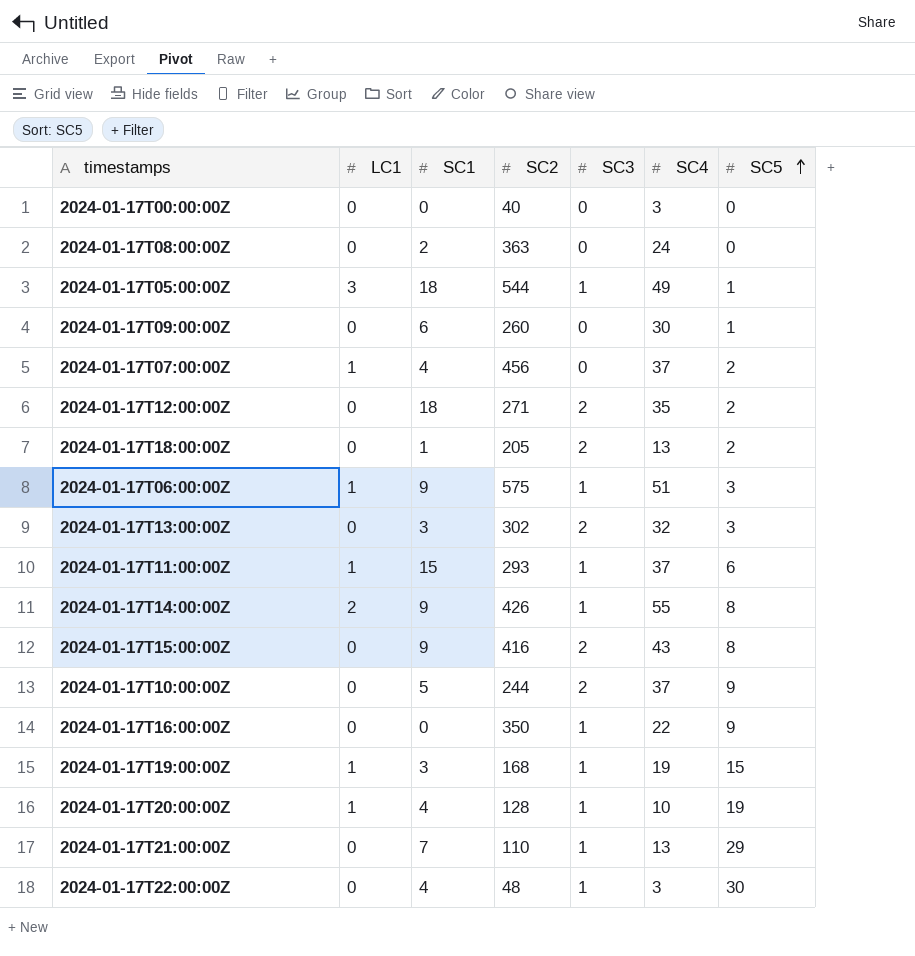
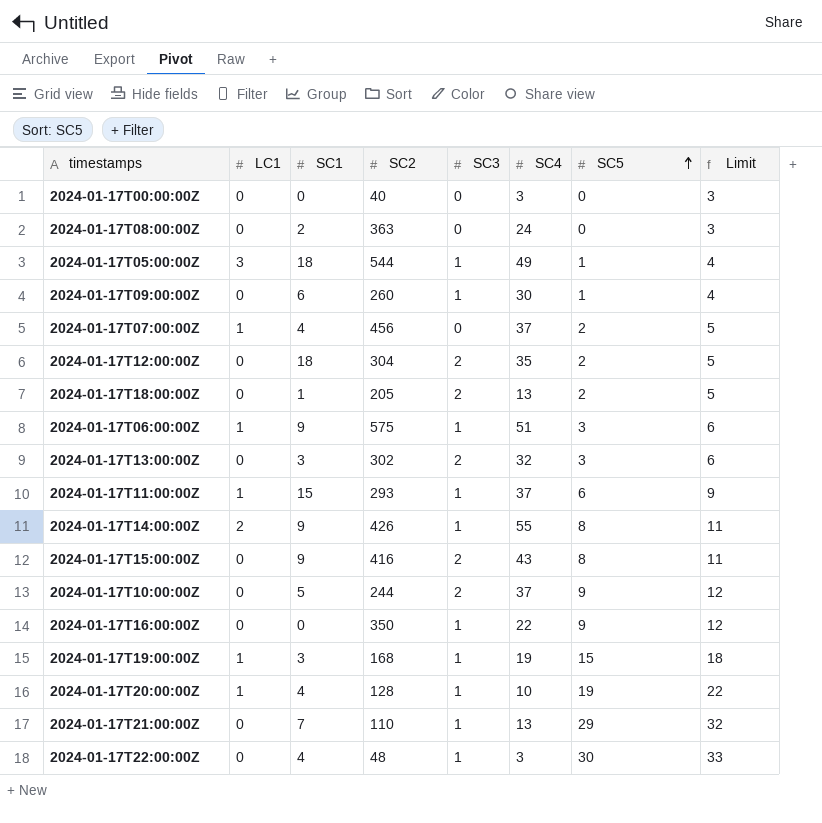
column Limit | formula: none -> [SC5] + 3
2024-01-17T09:00:00Z | SC3: 0 -> 1
2024-01-17T12:00:00Z | SC2: 271 -> 304

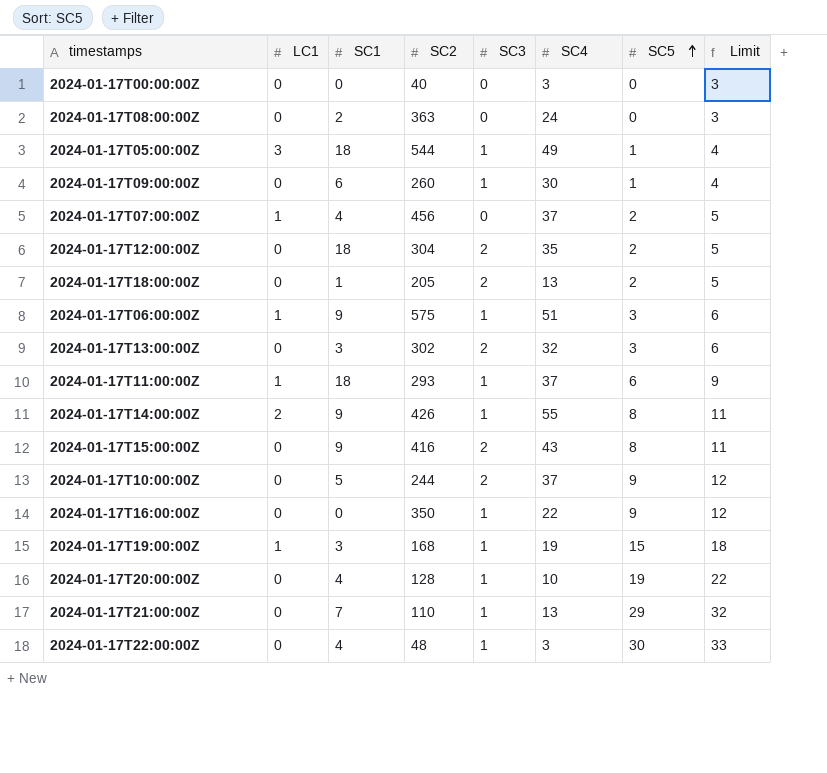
2024-01-17T11:00:00Z | SC1: 15 -> 18
2024-01-17T20:00:00Z | LC1: 1 -> 0

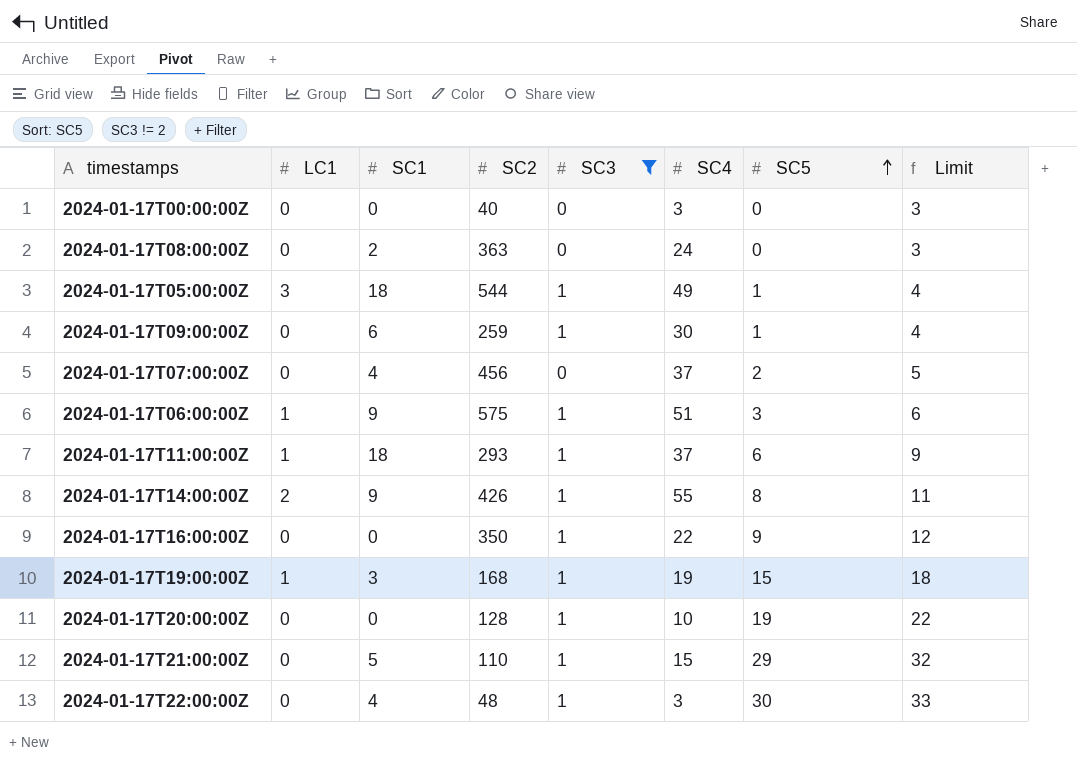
filter: none -> SC3 != 2
2024-01-17T09:00:00Z | SC2: 260 -> 259
2024-01-17T07:00:00Z | LC1: 1 -> 0
2024-01-17T20:00:00Z | SC1: 4 -> 0
2024-01-17T21:00:00Z | SC1: 7 -> 5
2024-01-17T21:00:00Z | SC4: 13 -> 15

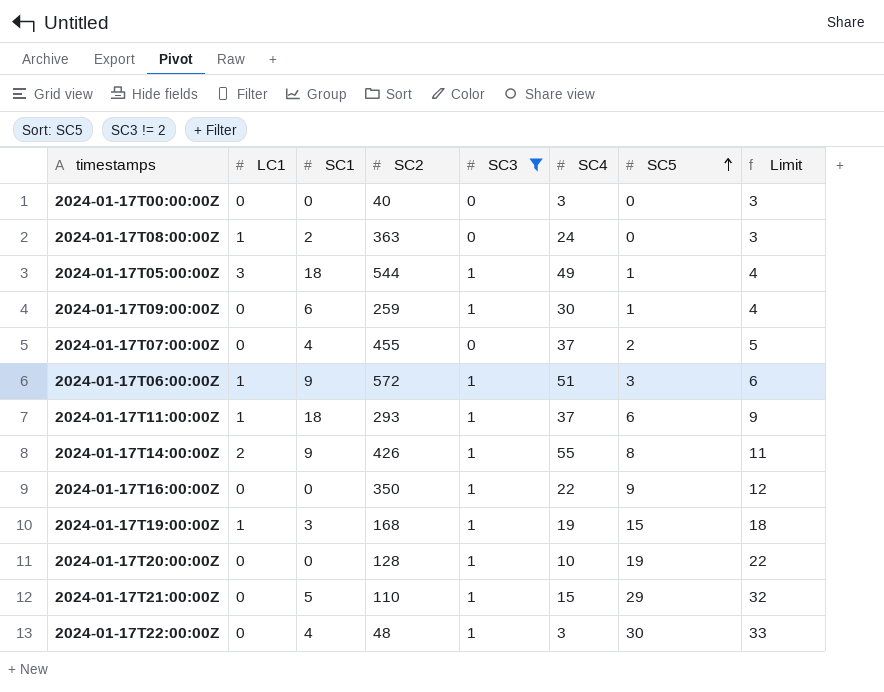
2024-01-17T08:00:00Z | LC1: 0 -> 1
2024-01-17T07:00:00Z | SC2: 456 -> 455
2024-01-17T06:00:00Z | SC2: 575 -> 572

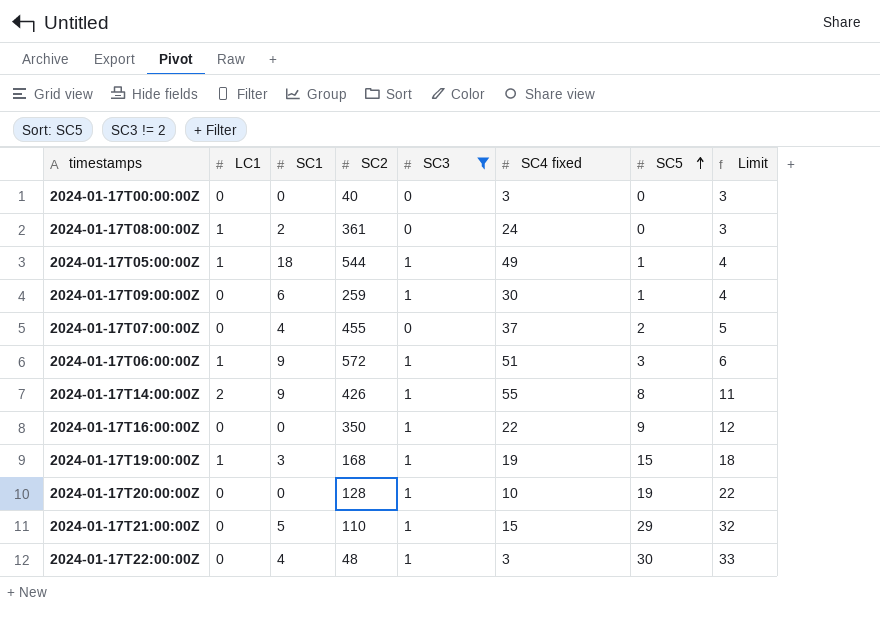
column name: SC4 -> SC4 fixed
row 2024-01-17T11:00:00Z: 1 | 18 | 293 | 1 | 37 | 6 | 9 -> none
2024-01-17T08:00:00Z | SC2: 363 -> 361
2024-01-17T05:00:00Z | LC1: 3 -> 1

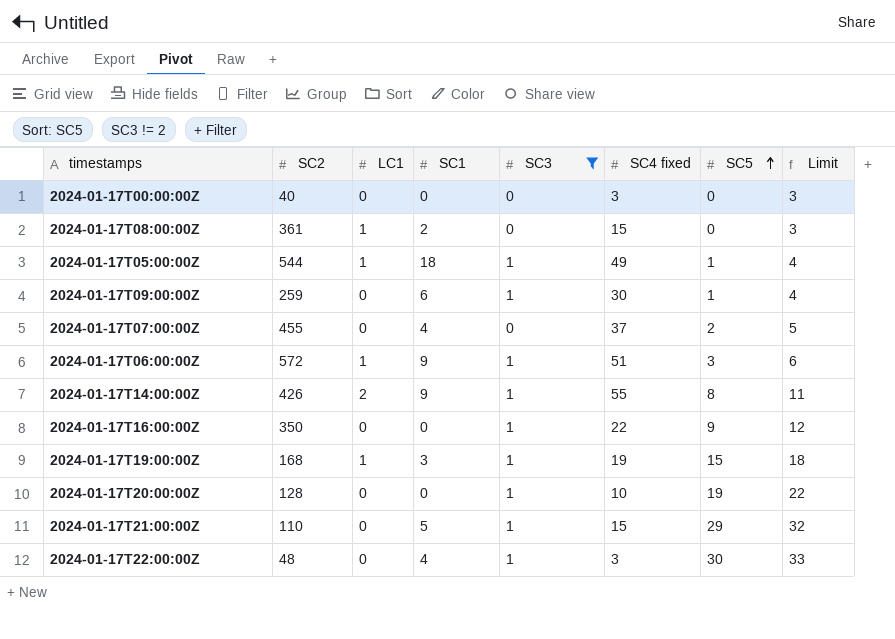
column SC2 | position: 4 -> 2
2024-01-17T08:00:00Z | SC4 fixed: 24 -> 15

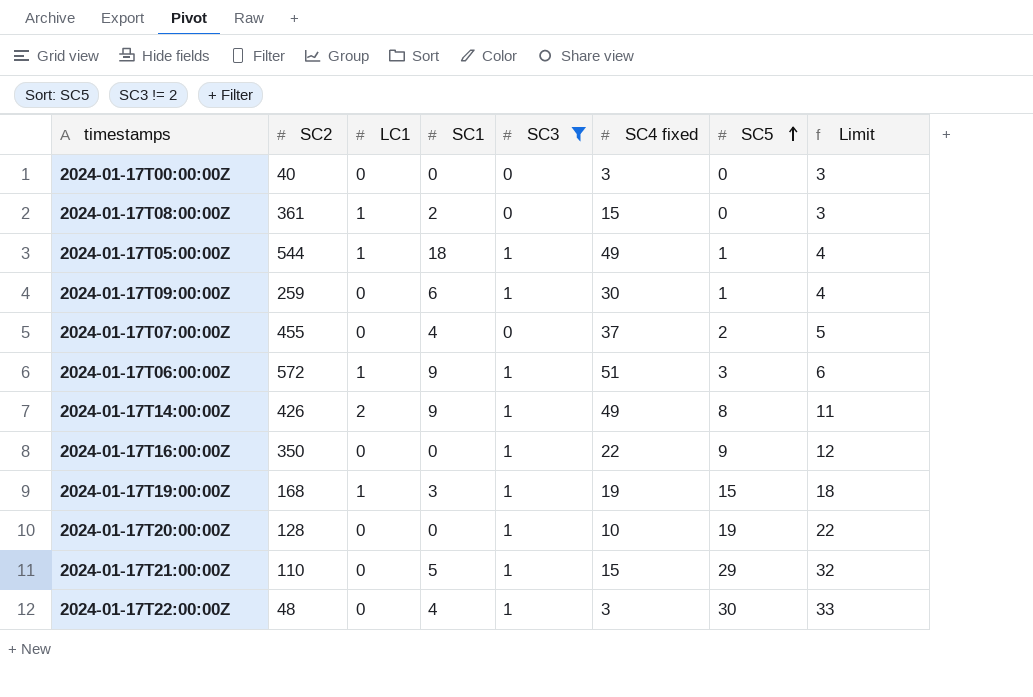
2024-01-17T14:00:00Z | SC4 fixed: 55 -> 49

